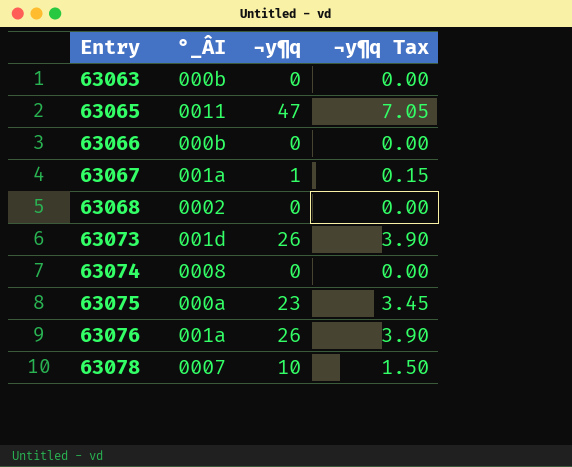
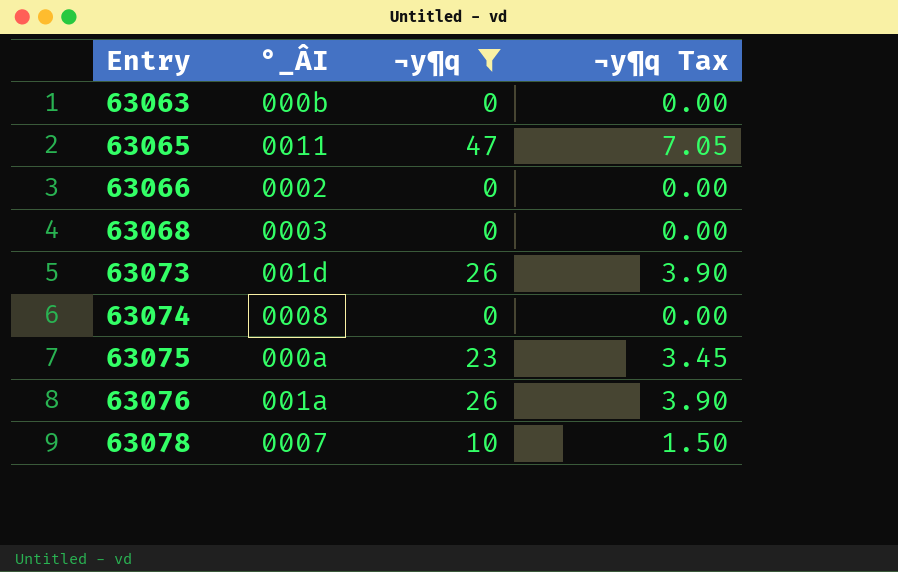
filter: none -> ¬y¶q != 1
63066 | °_ÂI: 000b -> 0002
63068 | °_ÂI: 0002 -> 0003

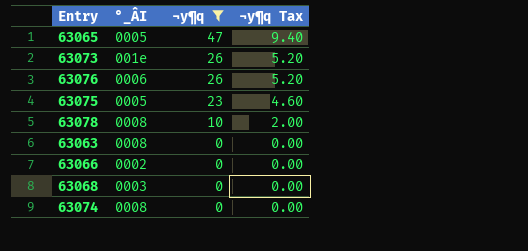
row order: Entry ascending -> ¬y¶q descending
column ¬y¶q Tax | formula: [¬y¶q] * 0.15 -> [¬y¶q] * 0.2
63065 | °_ÂI: 0011 -> 0005
63073 | °_ÂI: 001d -> 001e
63076 | °_ÂI: 001a -> 0006
63075 | °_ÂI: 000a -> 0005
63078 | °_ÂI: 0007 -> 0008
63063 | °_ÂI: 000b -> 0008

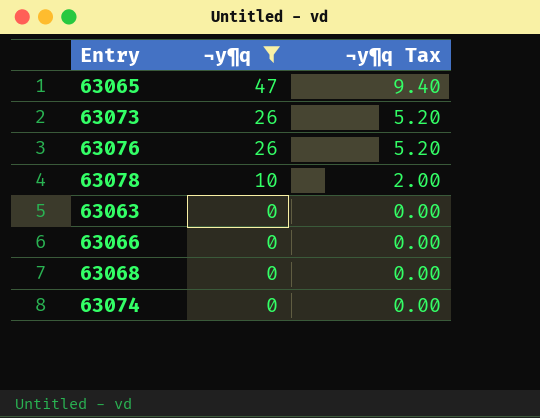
column °_ÂI | position: 2 -> none
row 63075: 0005 | 23 | 4.60 -> none

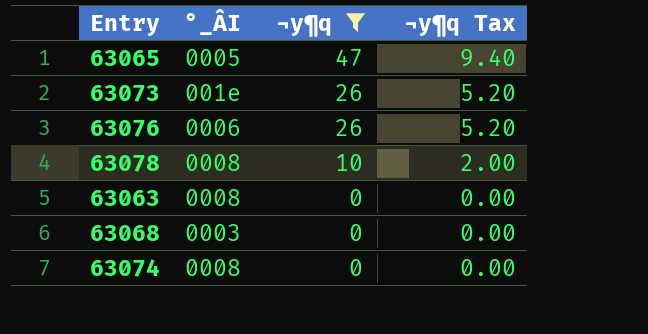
column °_ÂI | position: none -> 2
row 63066: 0 | 0.00 -> none

